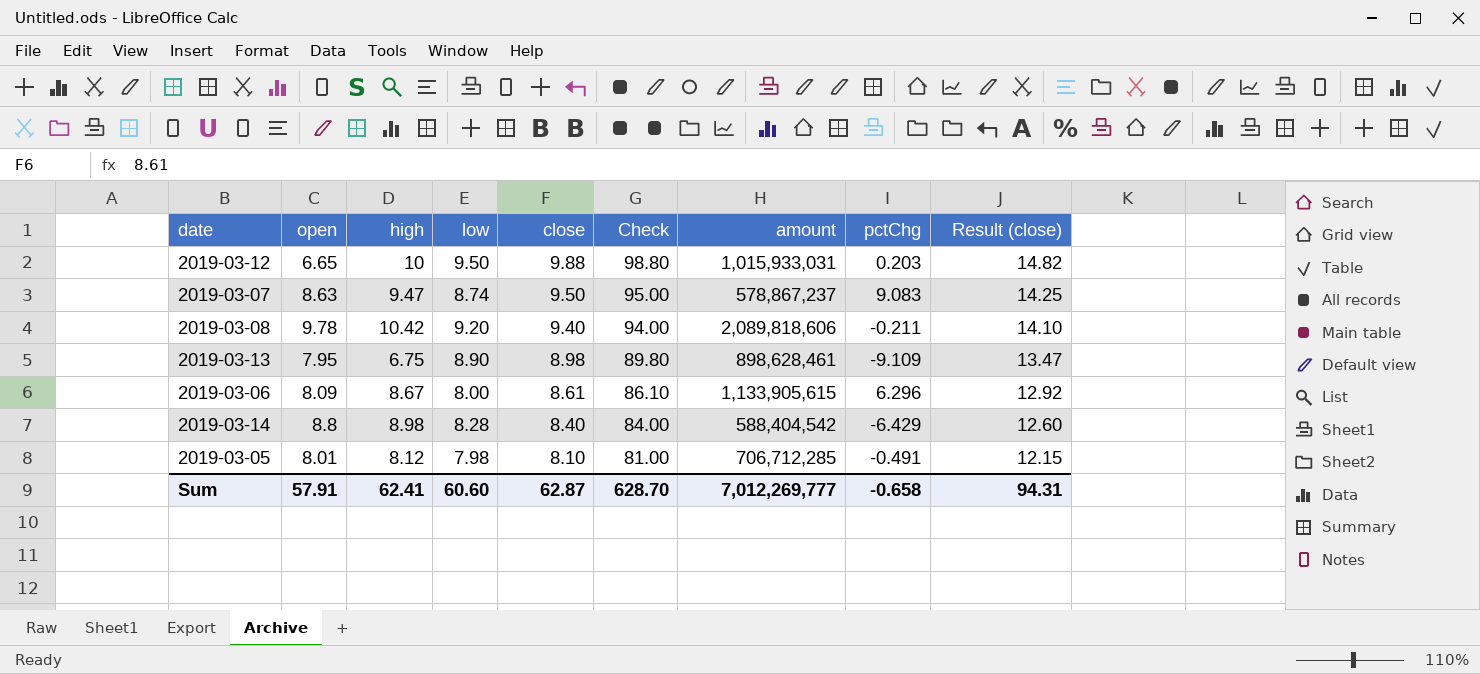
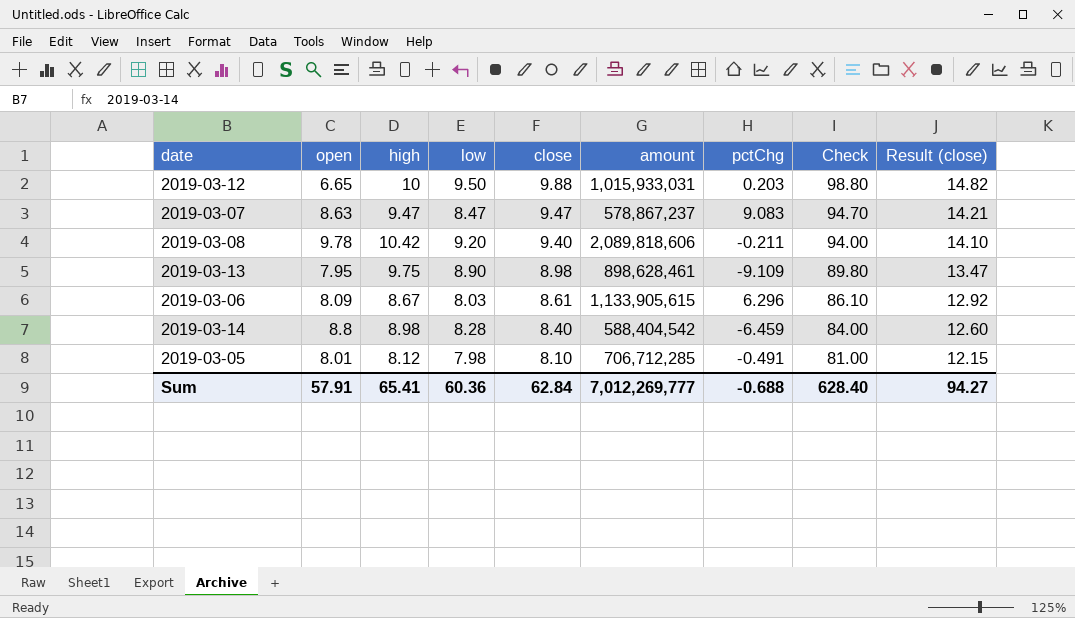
column Check | position: 6 -> 8
2019-03-07 | low: 8.74 -> 8.47
2019-03-07 | close: 9.50 -> 9.47
2019-03-07 | Check: 95.00 -> 94.70
2019-03-07 | Result (close): 14.25 -> 14.21
2019-03-13 | high: 6.75 -> 9.75
2019-03-06 | low: 8.00 -> 8.03
2019-03-14 | pctChg: -6.429 -> -6.459
Sum | high: 62.41 -> 65.41
Sum | low: 60.60 -> 60.36
Sum | close: 62.87 -> 62.84
Sum | pctChg: -0.658 -> -0.688
Sum | Check: 628.70 -> 628.40
Sum | Result (close): 94.31 -> 94.27

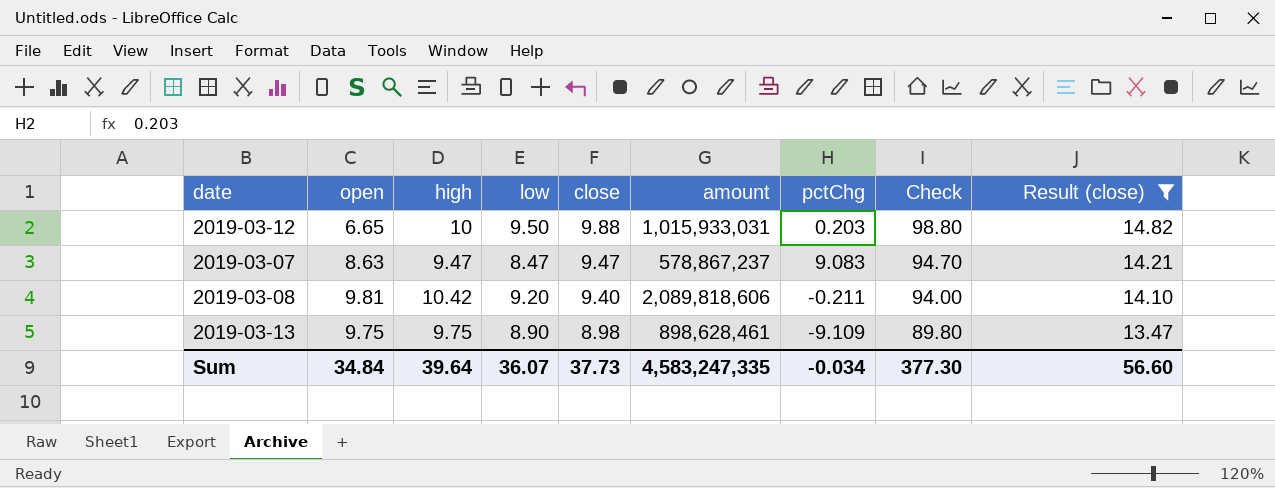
filter: none -> Result (close) >= 13.47
2019-03-08 | open: 9.78 -> 9.81
2019-03-13 | open: 7.95 -> 9.75
Sum | open: 57.91 -> 34.84
Sum | high: 65.41 -> 39.64
Sum | low: 60.36 -> 36.07
Sum | close: 62.84 -> 37.73
Sum | amount: 7,012,269,777 -> 4,583,247,335
Sum | pctChg: -0.688 -> -0.034
Sum | Check: 628.40 -> 377.30
Sum | Result (close): 94.27 -> 56.60

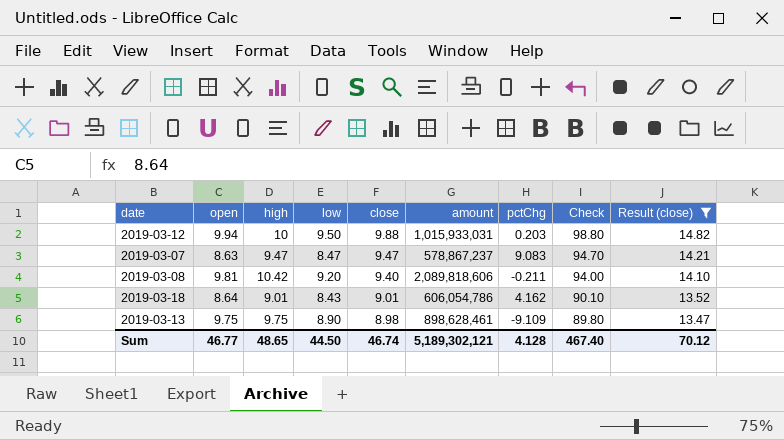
2019-03-12 | open: 6.65 -> 9.94
row 2019-03-18: none -> 8.64 | 9.01 | 8.43 | 9.01 | 606,054,786 | 4.162 | 90.10 | 13.52
Sum | open: 34.84 -> 46.77
Sum | high: 39.64 -> 48.65
Sum | low: 36.07 -> 44.50
Sum | close: 37.73 -> 46.74
Sum | amount: 4,583,247,335 -> 5,189,302,121
Sum | pctChg: -0.034 -> 4.128
Sum | Check: 377.30 -> 467.40
Sum | Result (close): 56.60 -> 70.12

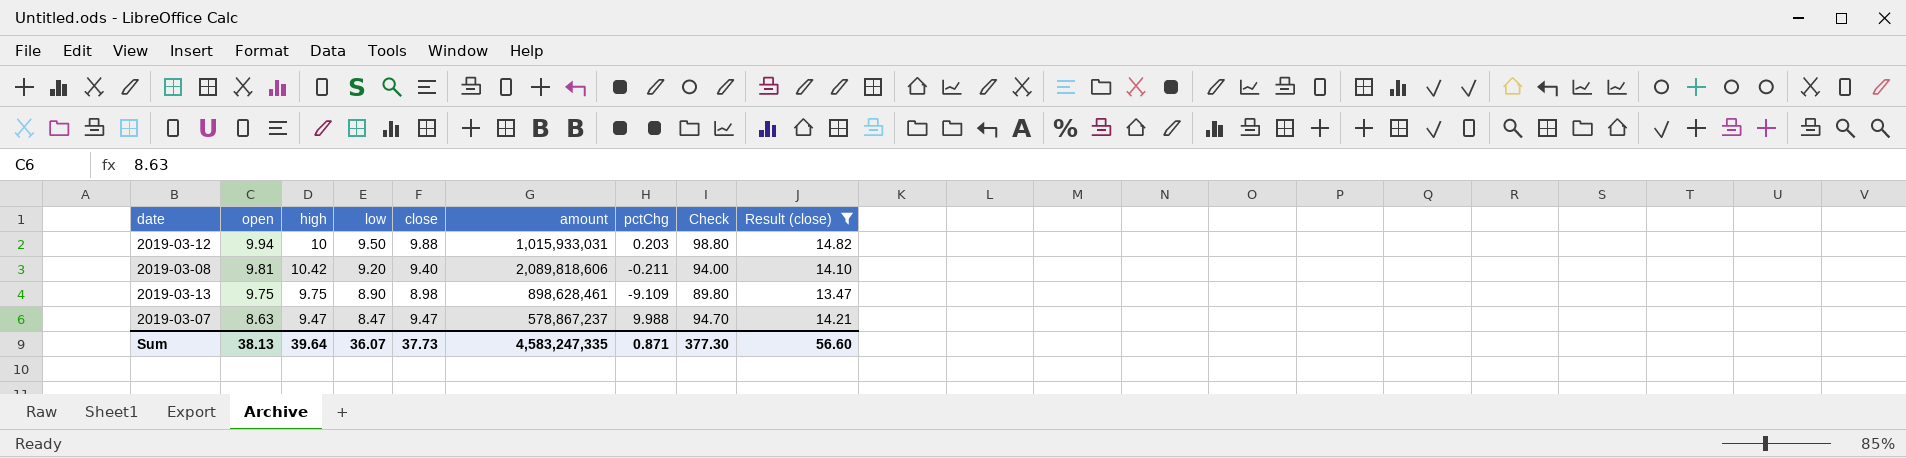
row order: close descending -> open descending
row 2019-03-18: 8.64 | 9.01 | 8.43 | 9.01 | 606,054,786 | 4.162 | 90.10 | 13.52 -> none
2019-03-07 | pctChg: 9.083 -> 9.988
Sum | open: 46.77 -> 38.13
Sum | high: 48.65 -> 39.64
Sum | low: 44.50 -> 36.07
Sum | close: 46.74 -> 37.73
Sum | amount: 5,189,302,121 -> 4,583,247,335
Sum | pctChg: 4.128 -> 0.871
Sum | Check: 467.40 -> 377.30
Sum | Result (close): 70.12 -> 56.60

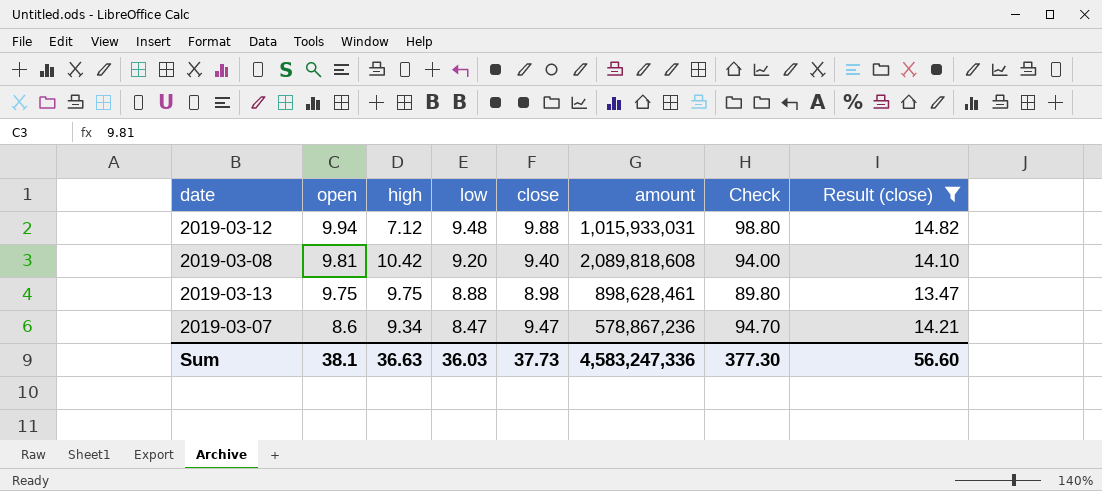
column pctChg | position: 7 -> none
2019-03-12 | high: 10 -> 7.12
2019-03-12 | low: 9.50 -> 9.48
2019-03-08 | amount: 2,089,818,606 -> 2,089,818,608
2019-03-13 | low: 8.90 -> 8.88
2019-03-07 | open: 8.63 -> 8.6
2019-03-07 | high: 9.47 -> 9.34
2019-03-07 | amount: 578,867,237 -> 578,867,236
Sum | open: 38.13 -> 38.1
Sum | high: 39.64 -> 36.63
Sum | low: 36.07 -> 36.03
Sum | amount: 4,583,247,335 -> 4,583,247,336

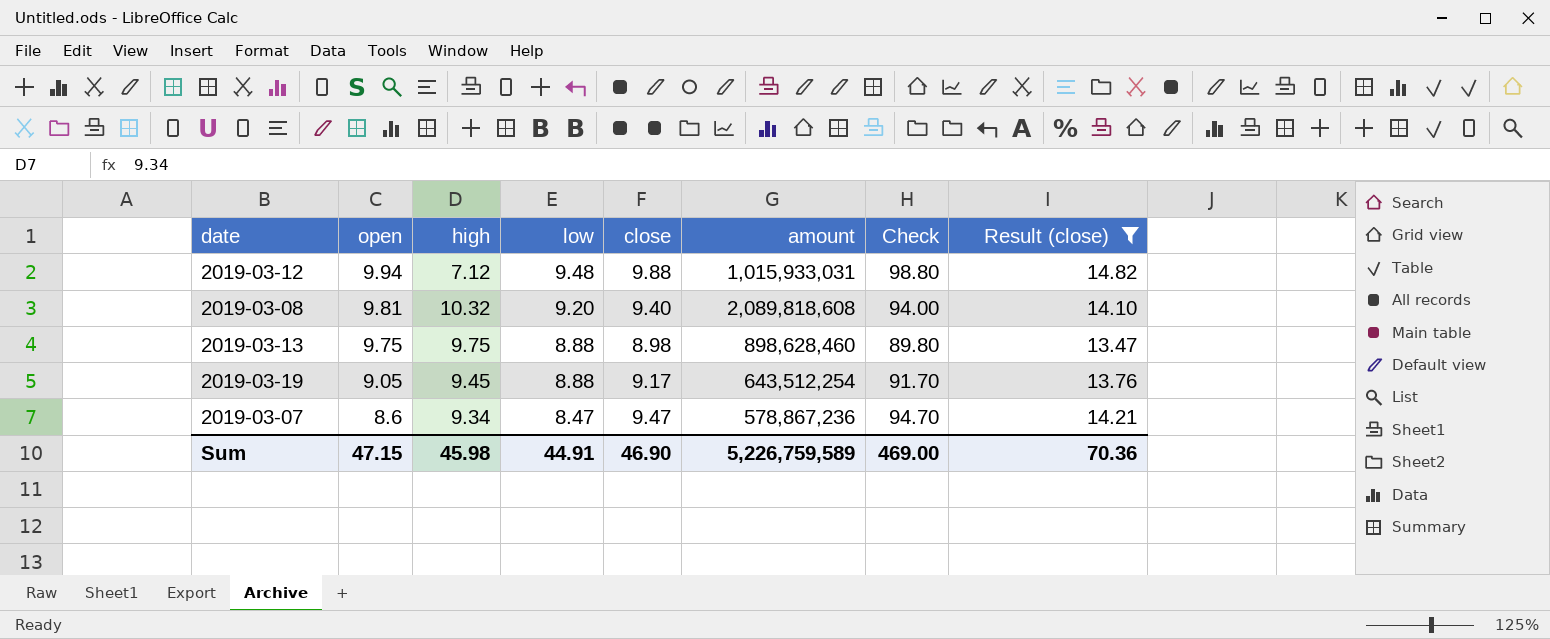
2019-03-08 | high: 10.42 -> 10.32
2019-03-13 | amount: 898,628,461 -> 898,628,460
row 2019-03-19: none -> 9.05 | 9.45 | 8.88 | 9.17 | 643,512,254 | 91.70 | 13.76
Sum | open: 38.1 -> 47.15
Sum | high: 36.63 -> 45.98
Sum | low: 36.03 -> 44.91
Sum | close: 37.73 -> 46.90
Sum | amount: 4,583,247,336 -> 5,226,759,589
Sum | Check: 377.30 -> 469.00
Sum | Result (close): 56.60 -> 70.36

